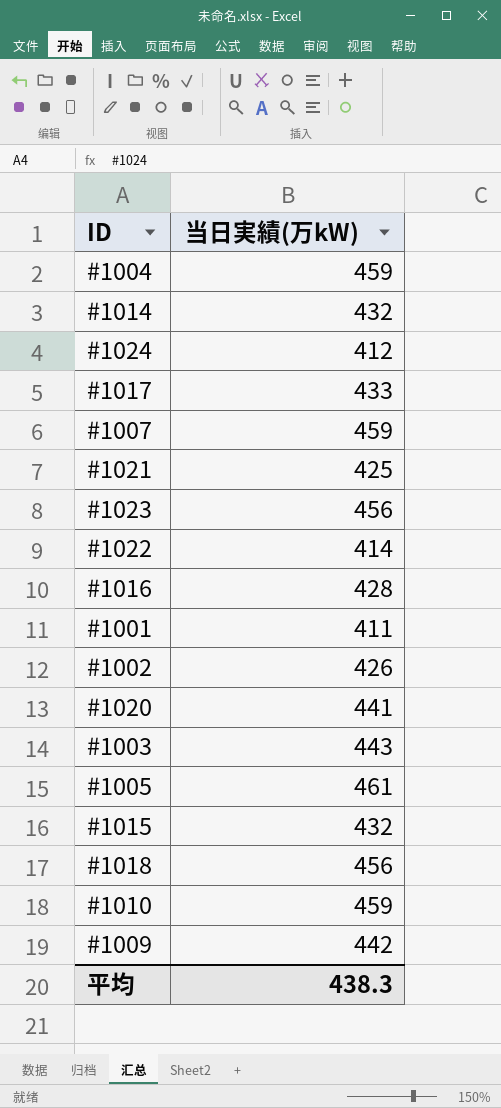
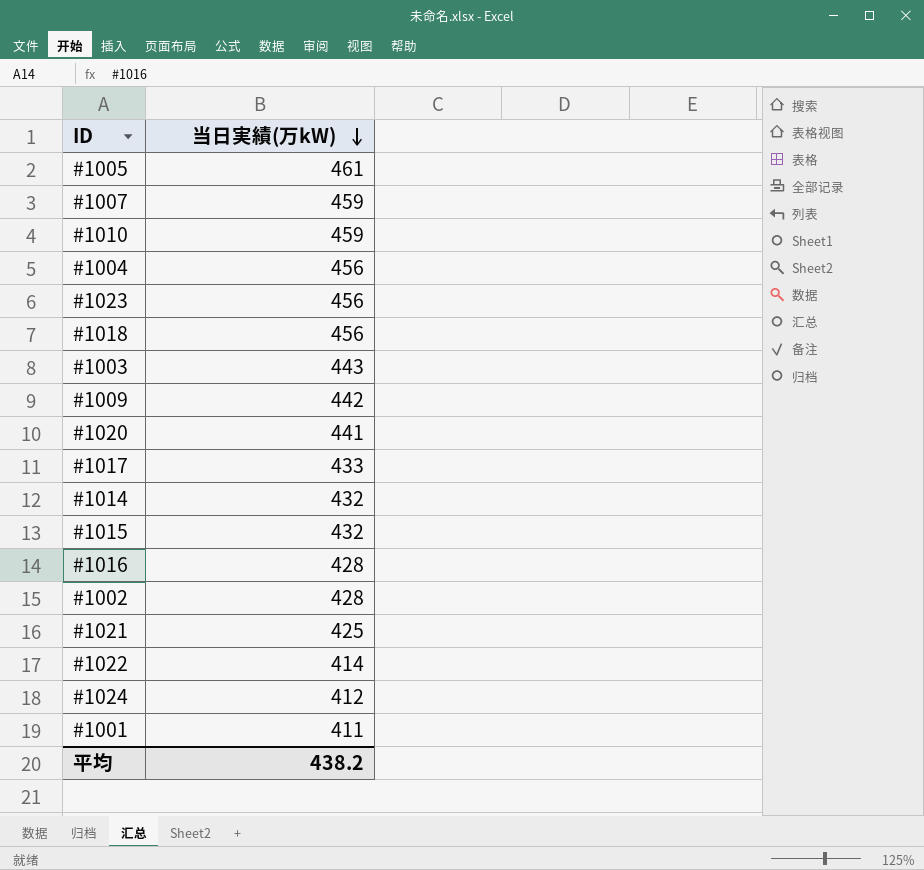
row order: none -> 当日実績(万kW) descending
#1004 | 当日実績(万kW): 459 -> 456
#1002 | 当日実績(万kW): 426 -> 428
平均 | 当日実績(万kW): 438.3 -> 438.2

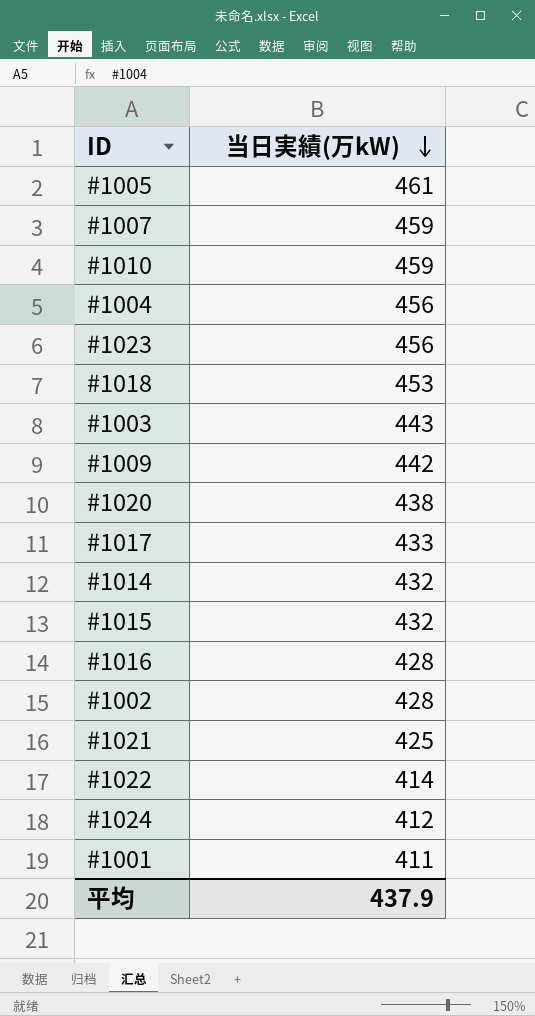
#1018 | 当日実績(万kW): 456 -> 453
#1020 | 当日実績(万kW): 441 -> 438
平均 | 当日実績(万kW): 438.2 -> 437.9

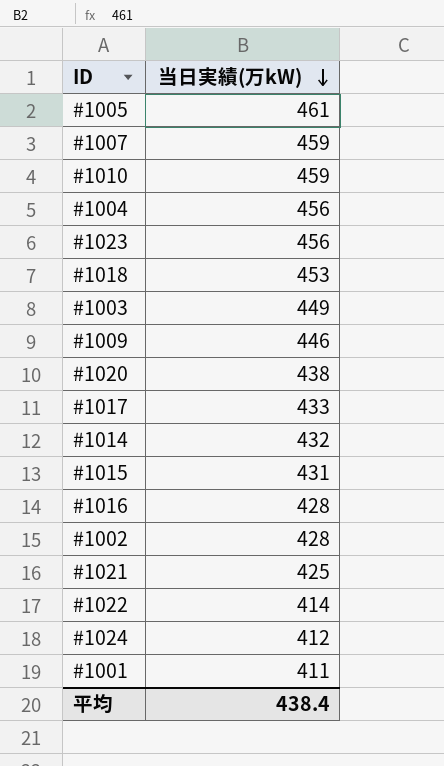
#1003 | 当日実績(万kW): 443 -> 449
#1009 | 当日実績(万kW): 442 -> 446
#1015 | 当日実績(万kW): 432 -> 431
平均 | 当日実績(万kW): 437.9 -> 438.4

